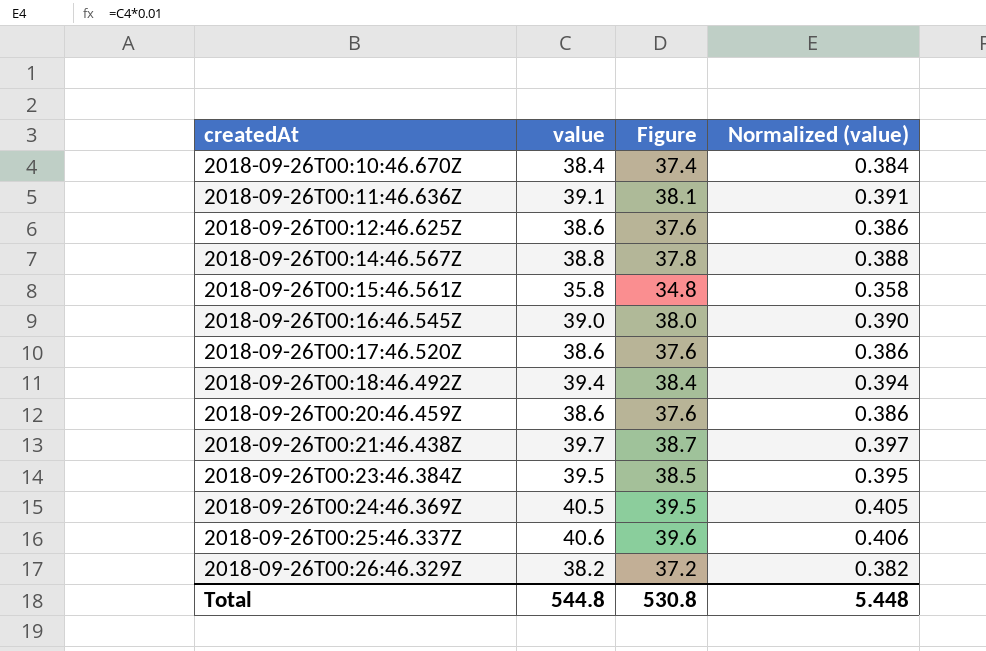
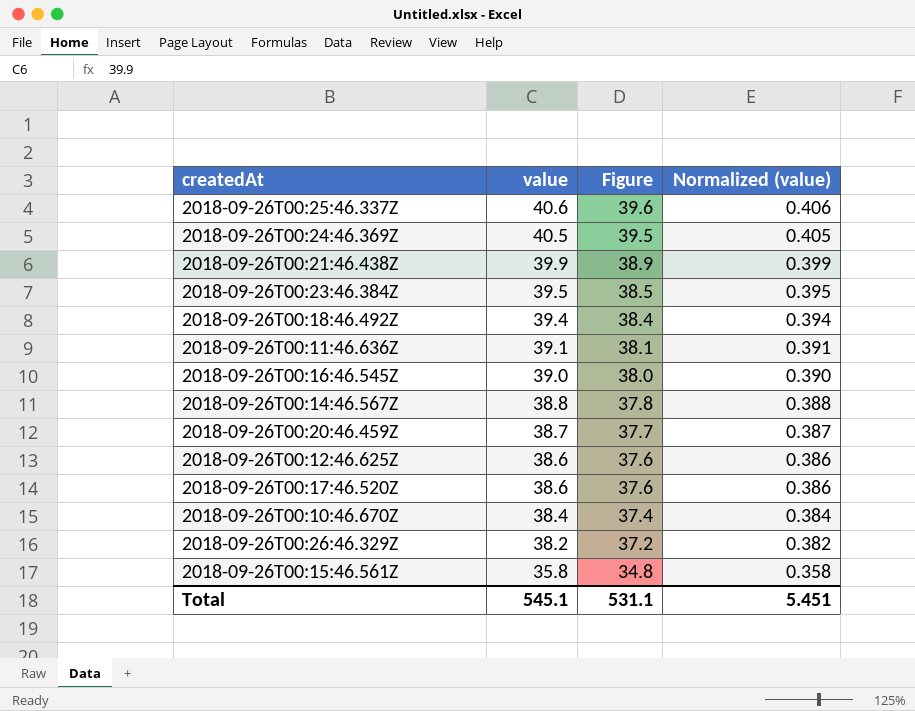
row order: createdAt ascending -> value descending
2018-09-26T00:21:46.438Z | value: 39.7 -> 39.9
2018-09-26T00:21:46.438Z | Figure: 38.7 -> 38.9
2018-09-26T00:21:46.438Z | Normalized (value): 0.397 -> 0.399
2018-09-26T00:20:46.459Z | value: 38.6 -> 38.7
2018-09-26T00:20:46.459Z | Figure: 37.6 -> 37.7
2018-09-26T00:20:46.459Z | Normalized (value): 0.386 -> 0.387
Total | value: 544.8 -> 545.1
Total | Figure: 530.8 -> 531.1
Total | Normalized (value): 5.448 -> 5.451

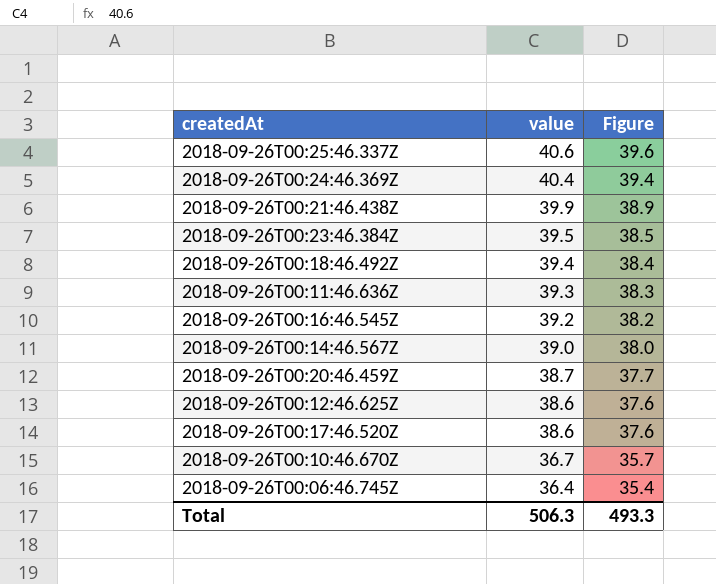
column Normalized (value) | formula: [value] * 0.01 -> none
row 2018-09-26T00:26:46.329Z: 38.2 | 37.2 | 0.382 -> none
row 2018-09-26T00:15:46.561Z: 35.8 | 34.8 | 0.358 -> none
2018-09-26T00:24:46.369Z | value: 40.5 -> 40.4
2018-09-26T00:24:46.369Z | Figure: 39.5 -> 39.4
2018-09-26T00:11:46.636Z | value: 39.1 -> 39.3
2018-09-26T00:11:46.636Z | Figure: 38.1 -> 38.3
2018-09-26T00:16:46.545Z | value: 39.0 -> 39.2
2018-09-26T00:16:46.545Z | Figure: 38.0 -> 38.2
2018-09-26T00:14:46.567Z | value: 38.8 -> 39.0
2018-09-26T00:14:46.567Z | Figure: 37.8 -> 38.0
2018-09-26T00:10:46.670Z | value: 38.4 -> 36.7
2018-09-26T00:10:46.670Z | Figure: 37.4 -> 35.7
row 2018-09-26T00:06:46.745Z: none -> 36.4 | 35.4
Total | value: 545.1 -> 506.3
Total | Figure: 531.1 -> 493.3

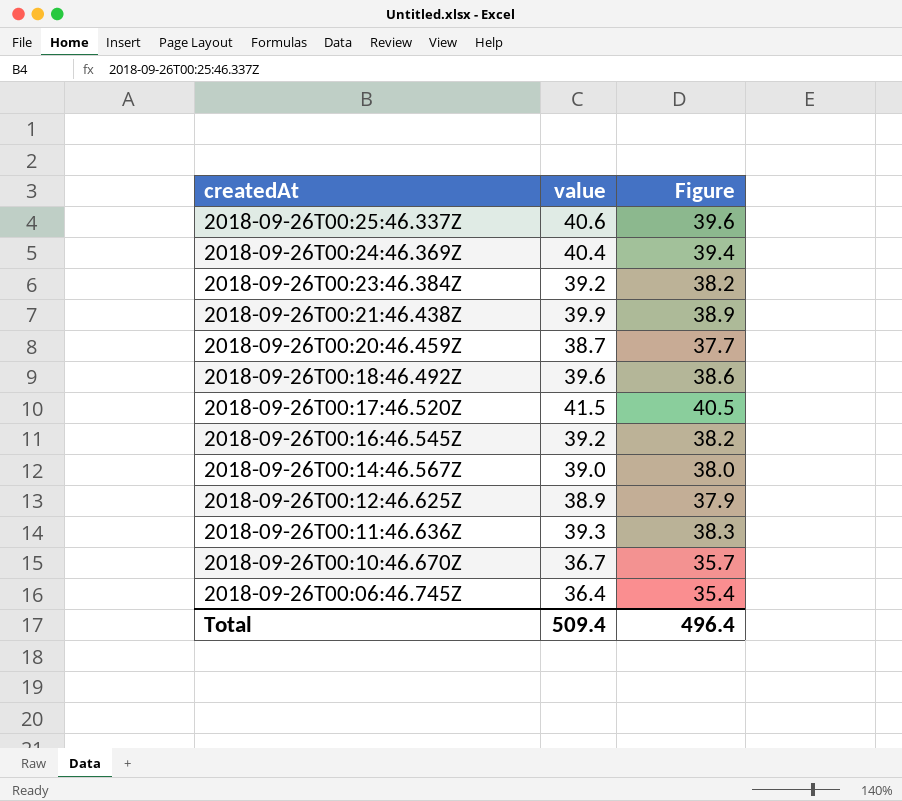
row order: value descending -> createdAt descending
2018-09-26T00:23:46.384Z | value: 39.5 -> 39.2
2018-09-26T00:23:46.384Z | Figure: 38.5 -> 38.2
2018-09-26T00:18:46.492Z | value: 39.4 -> 39.6
2018-09-26T00:18:46.492Z | Figure: 38.4 -> 38.6
2018-09-26T00:17:46.520Z | value: 38.6 -> 41.5
2018-09-26T00:17:46.520Z | Figure: 37.6 -> 40.5
2018-09-26T00:12:46.625Z | value: 38.6 -> 38.9
2018-09-26T00:12:46.625Z | Figure: 37.6 -> 37.9
Total | value: 506.3 -> 509.4
Total | Figure: 493.3 -> 496.4

